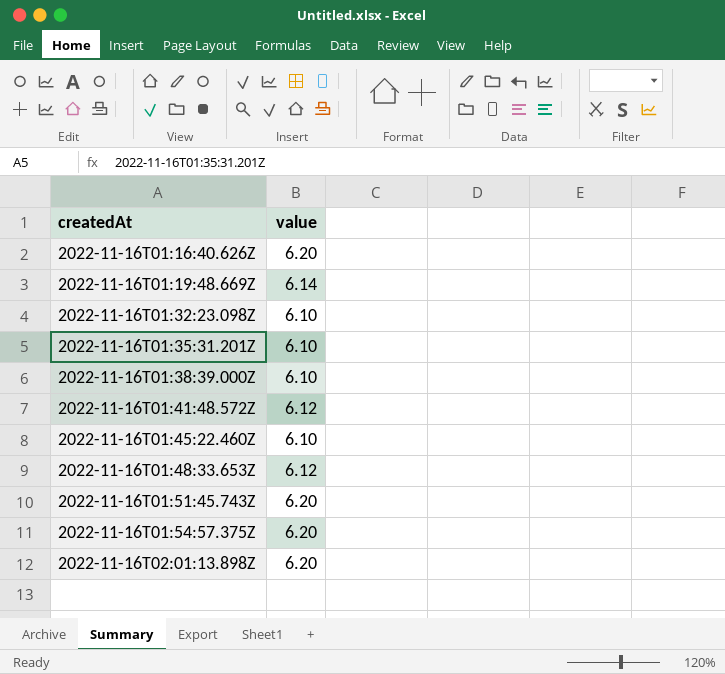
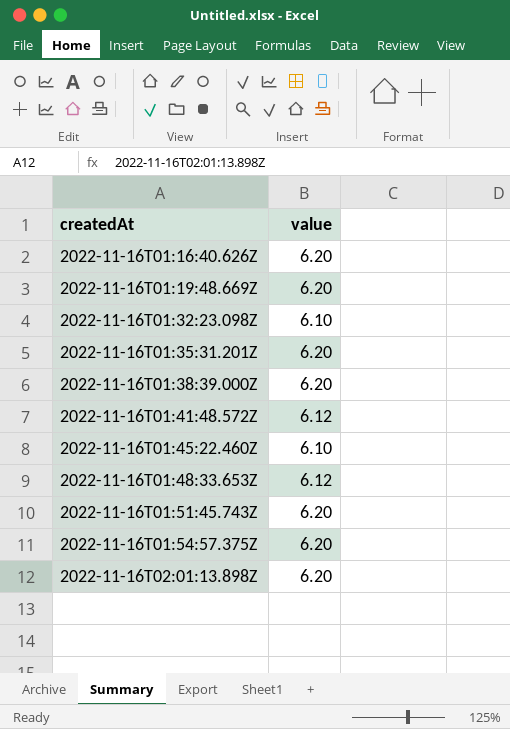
2022-11-16T01:19:48.669Z | value: 6.14 -> 6.20
2022-11-16T01:35:31.201Z | value: 6.10 -> 6.20
2022-11-16T01:38:39.000Z | value: 6.10 -> 6.20

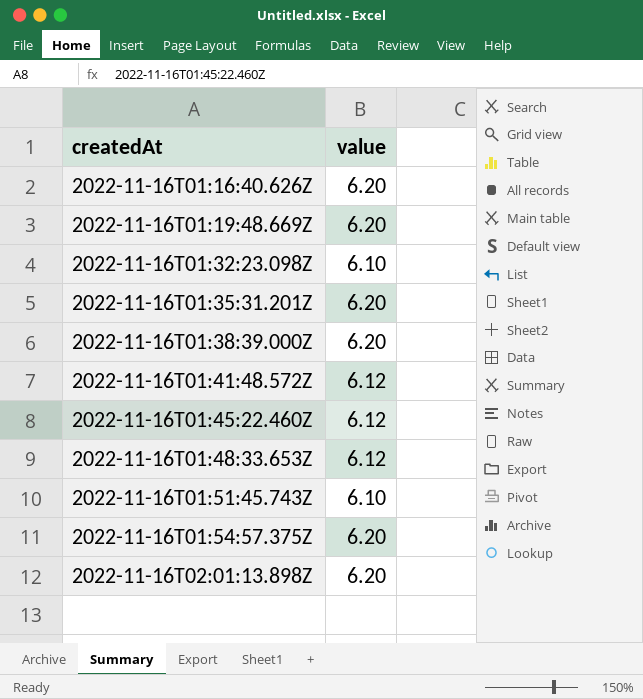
2022-11-16T01:45:22.460Z | value: 6.10 -> 6.12
2022-11-16T01:51:45.743Z | value: 6.20 -> 6.10

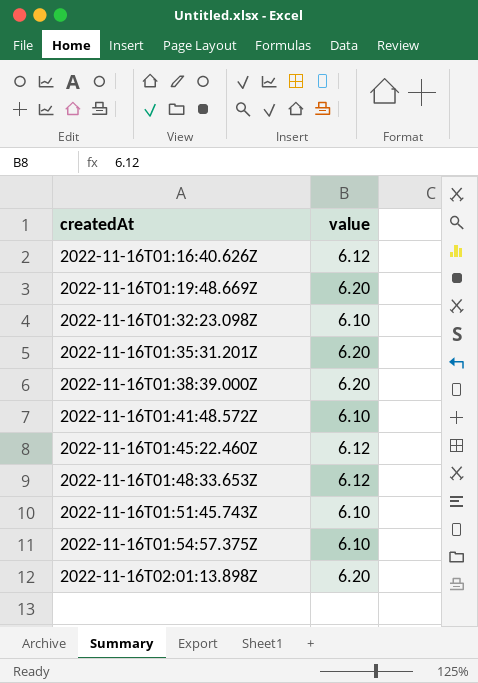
2022-11-16T01:16:40.626Z | value: 6.20 -> 6.12
2022-11-16T01:41:48.572Z | value: 6.12 -> 6.10
2022-11-16T01:54:57.375Z | value: 6.20 -> 6.10

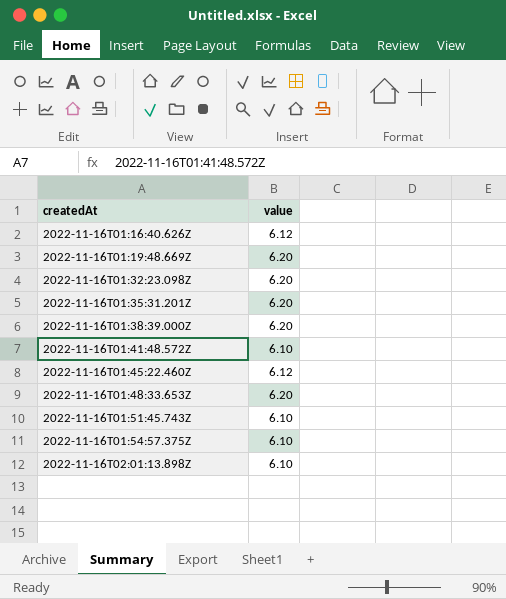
2022-11-16T01:32:23.098Z | value: 6.10 -> 6.20
2022-11-16T01:48:33.653Z | value: 6.12 -> 6.20
2022-11-16T02:01:13.898Z | value: 6.20 -> 6.10

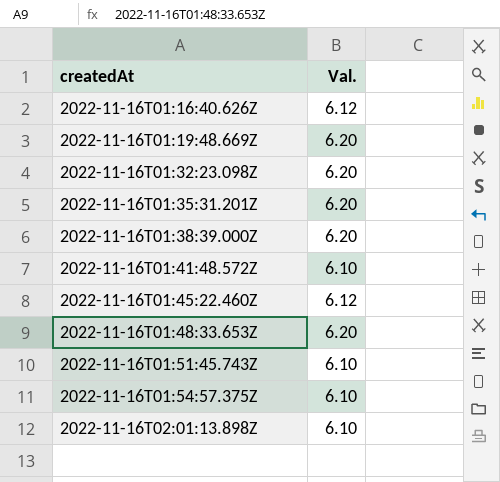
column name: value -> Val.

